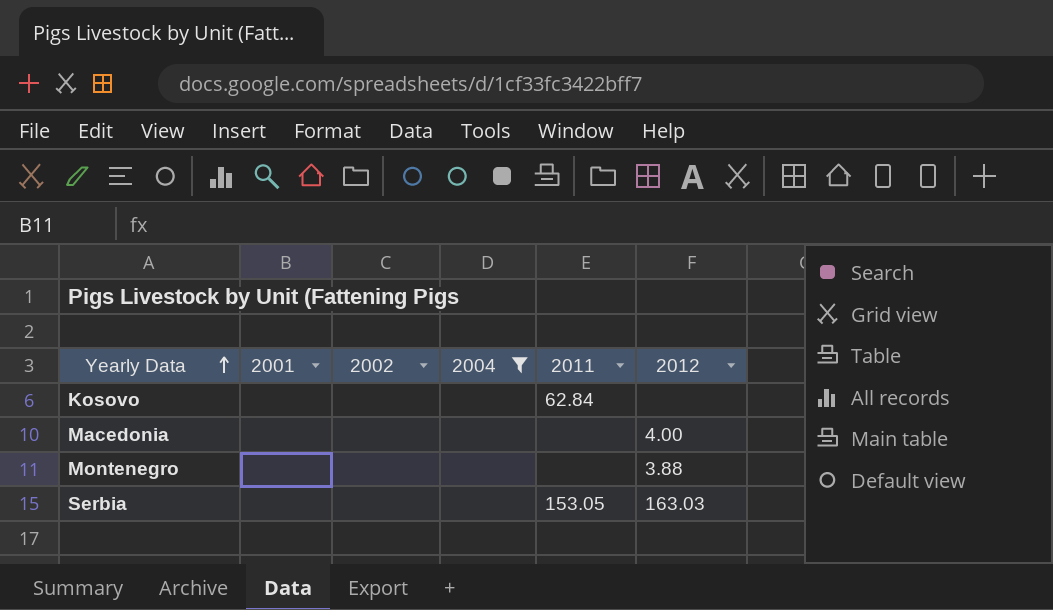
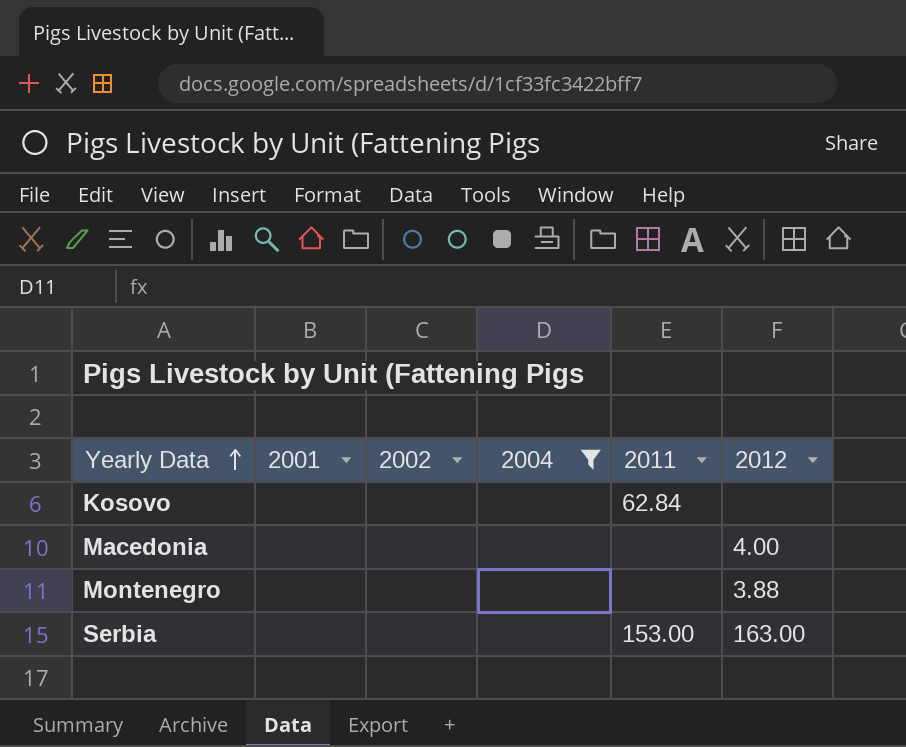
Serbia | 2011: 153.05 -> 153.00
Serbia | 2012: 163.03 -> 163.00

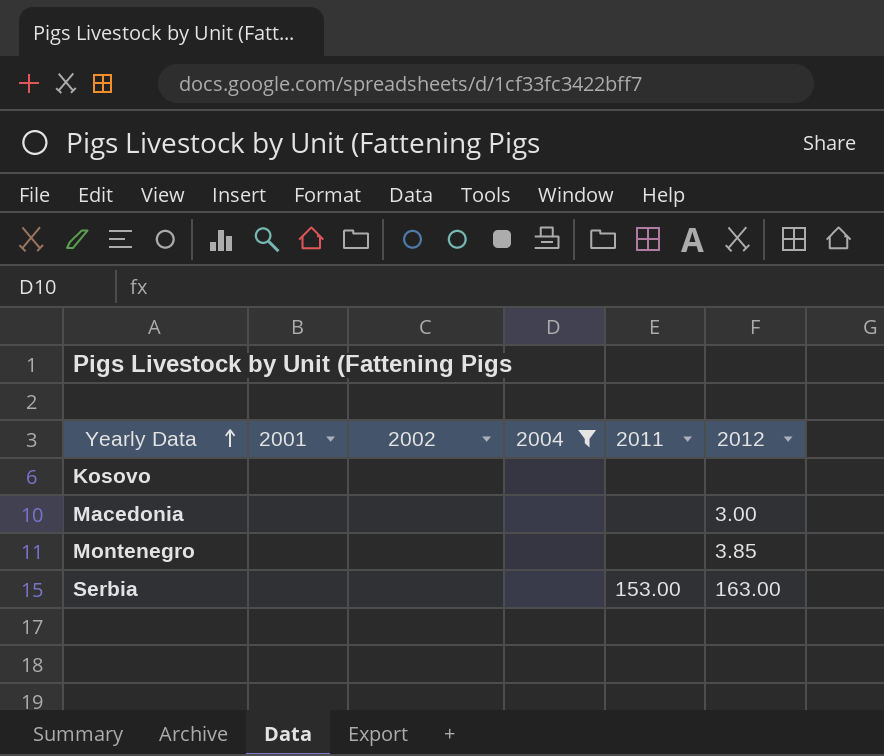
Kosovo | 2011: 62.84 -> none
Macedonia | 2012: 4.00 -> 3.00
Montenegro | 2012: 3.88 -> 3.85

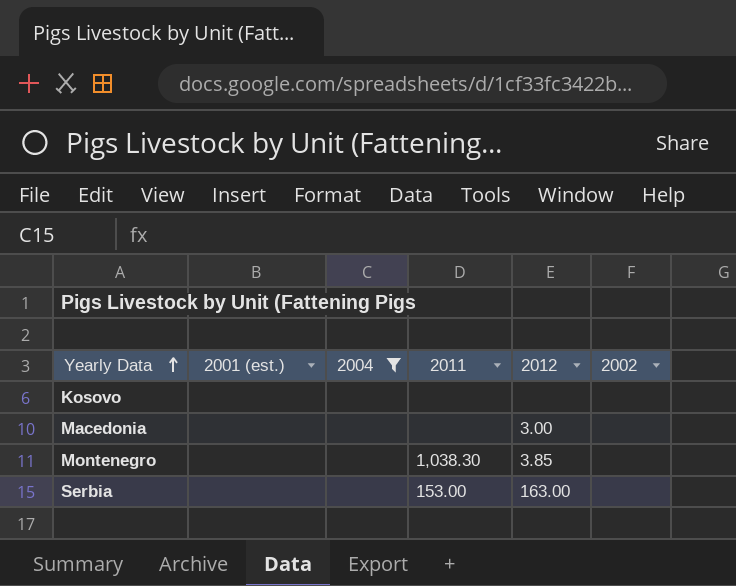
column name: 2001 -> 2001 (est.)
column 2002 | position: 3 -> 6
Montenegro | 2011: none -> 1,038.30

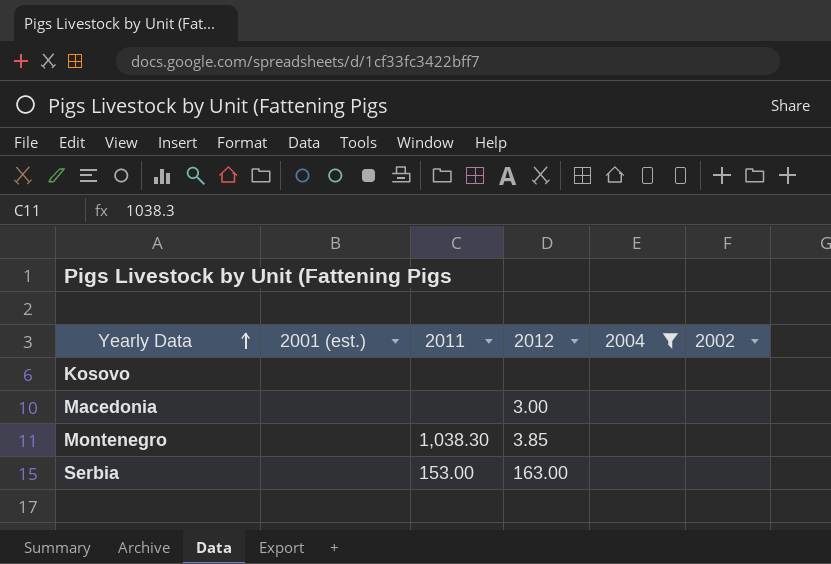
column 2004 | position: 3 -> 5

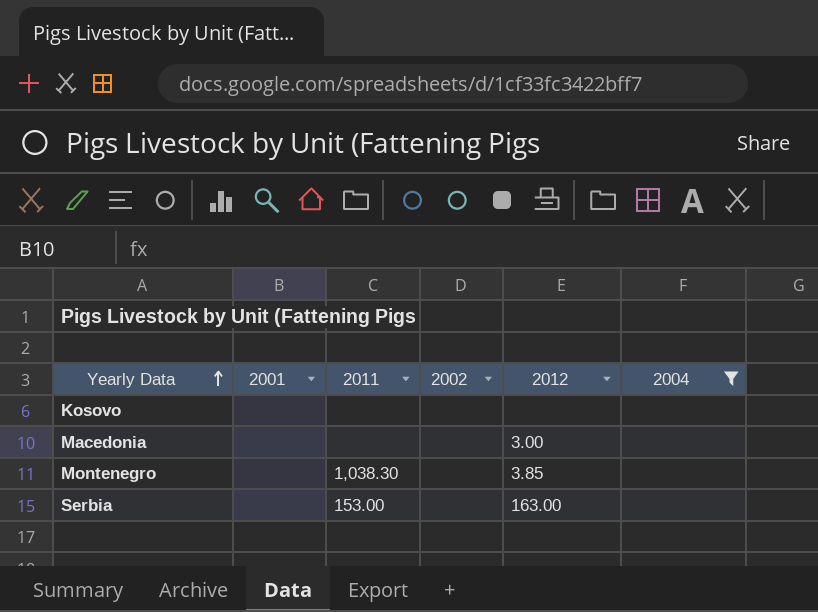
column name: 2001 (est.) -> 2001
column 2002 | position: 6 -> 4

